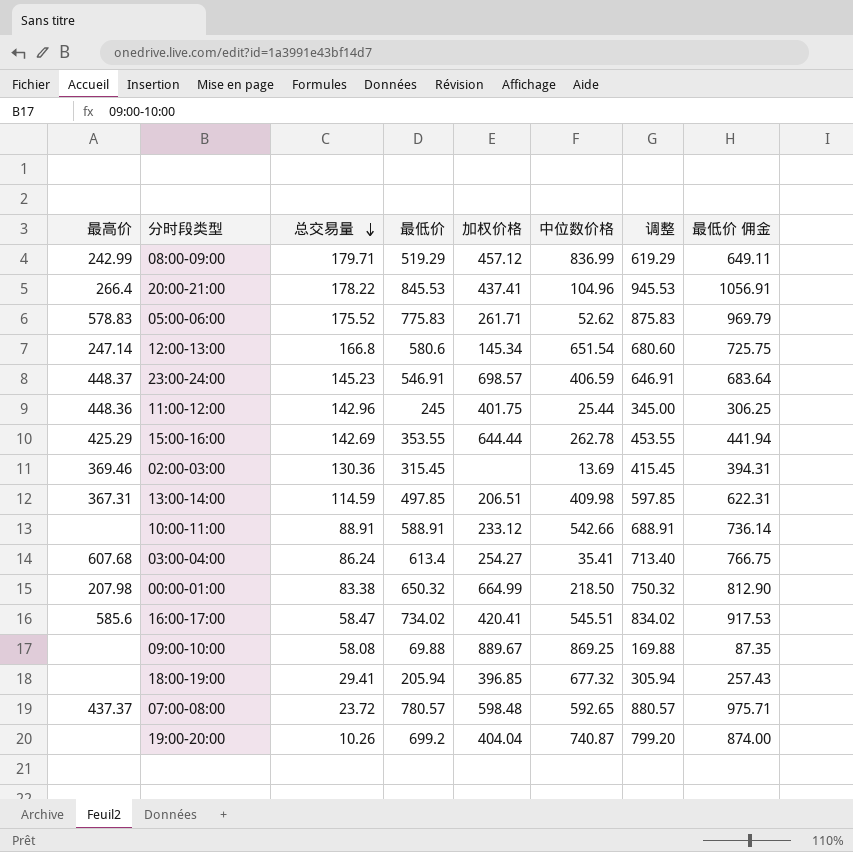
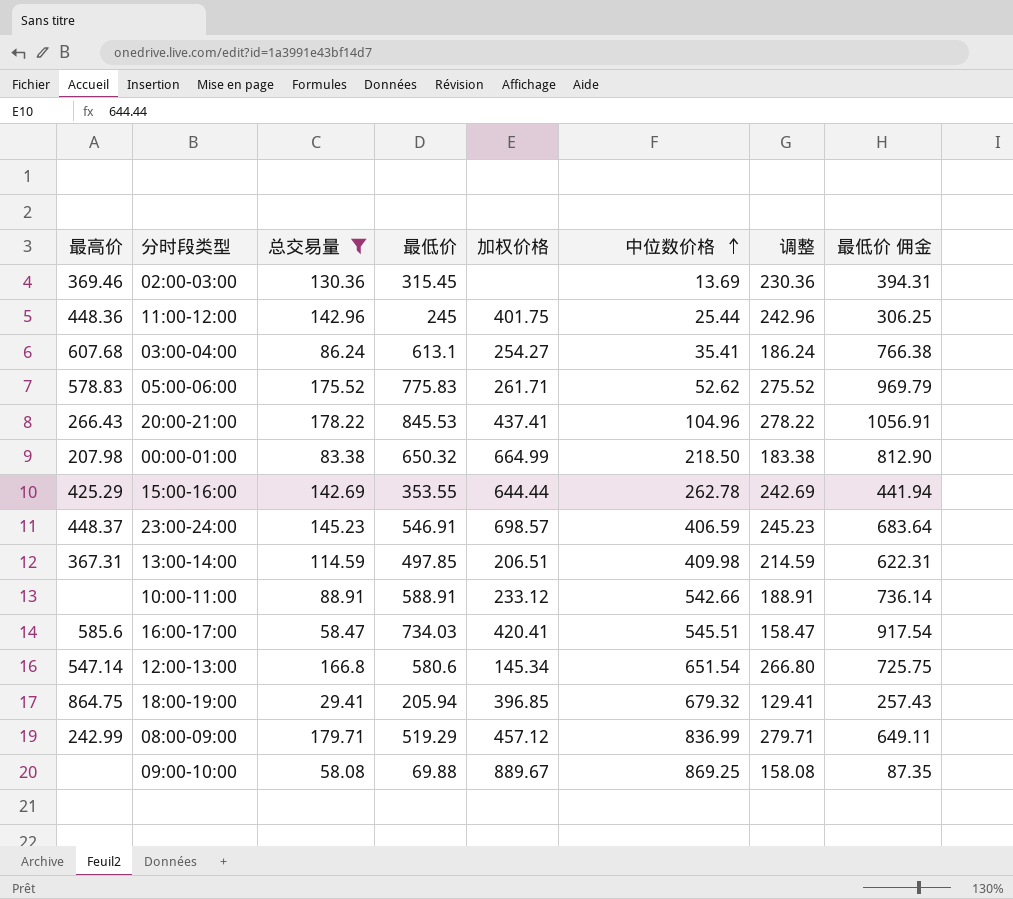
filter: none -> 总交易量 >= 29.41
row order: 总交易量 descending -> 中位数价格 ascending
column 调整 | formula: [最低价] + 100 -> [总交易量] + 100
03:00-04:00 | 最低价: 613.4 -> 613.1
03:00-04:00 | 最低价 佣金: 766.75 -> 766.38
20:00-21:00 | 最高价: 266.4 -> 266.43
16:00-17:00 | 最低价: 734.02 -> 734.03
16:00-17:00 | 最低价 佣金: 917.53 -> 917.54
12:00-13:00 | 最高价: 247.14 -> 547.14
18:00-19:00 | 最高价: none -> 864.75
18:00-19:00 | 中位数价格: 677.32 -> 679.32

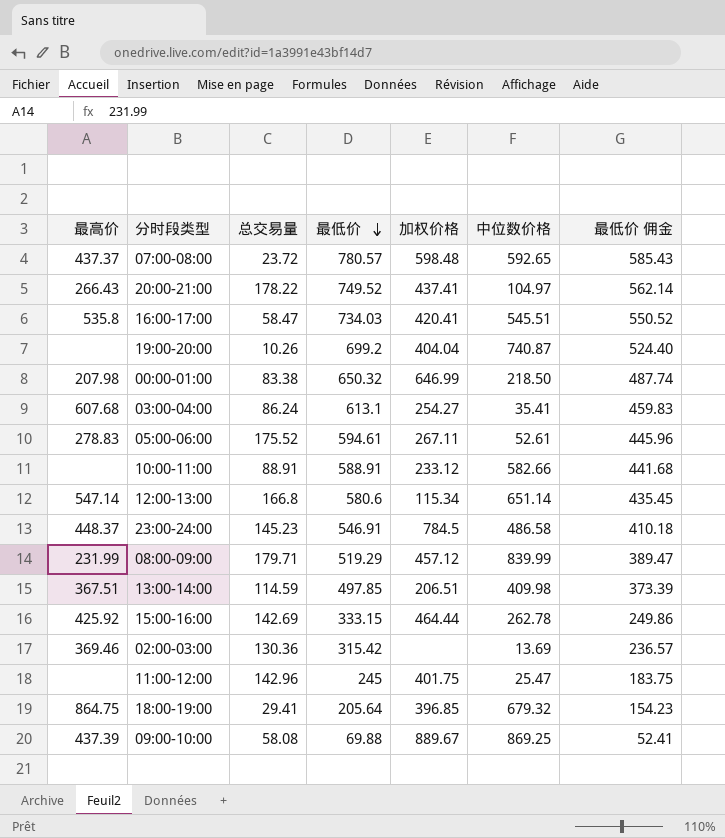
filter: 总交易量 >= 29.41 -> none
row order: 中位数价格 ascending -> 最低价 descending
column 调整 | formula: [总交易量] + 100 -> none
column 最低价 佣金 | formula: [最低价] * 1.25 -> [最低价] * 0.75
20:00-21:00 | 最低价: 845.53 -> 749.52
20:00-21:00 | 中位数价格: 104.96 -> 104.97
16:00-17:00 | 最高价: 585.6 -> 535.8
00:00-01:00 | 加权价格: 664.99 -> 646.99
05:00-06:00 | 最高价: 578.83 -> 278.83
05:00-06:00 | 最低价: 775.83 -> 594.61
05:00-06:00 | 加权价格: 261.71 -> 267.11
05:00-06:00 | 中位数价格: 52.62 -> 52.61
10:00-11:00 | 中位数价格: 542.66 -> 582.66
12:00-13:00 | 加权价格: 145.34 -> 115.34
12:00-13:00 | 中位数价格: 651.54 -> 651.14
23:00-24:00 | 加权价格: 698.57 -> 784.5
23:00-24:00 | 中位数价格: 406.59 -> 486.58
08:00-09:00 | 最高价: 242.99 -> 231.99
08:00-09:00 | 中位数价格: 836.99 -> 839.99
13:00-14:00 | 最高价: 367.31 -> 367.51
15:00-16:00 | 最高价: 425.29 -> 425.92
15:00-16:00 | 最低价: 353.55 -> 333.15
15:00-16:00 | 加权价格: 644.44 -> 464.44
02:00-03:00 | 最低价: 315.45 -> 315.42
11:00-12:00 | 最高价: 448.36 -> none
11:00-12:00 | 中位数价格: 25.44 -> 25.47
18:00-19:00 | 最低价: 205.94 -> 205.64
09:00-10:00 | 最高价: none -> 437.39

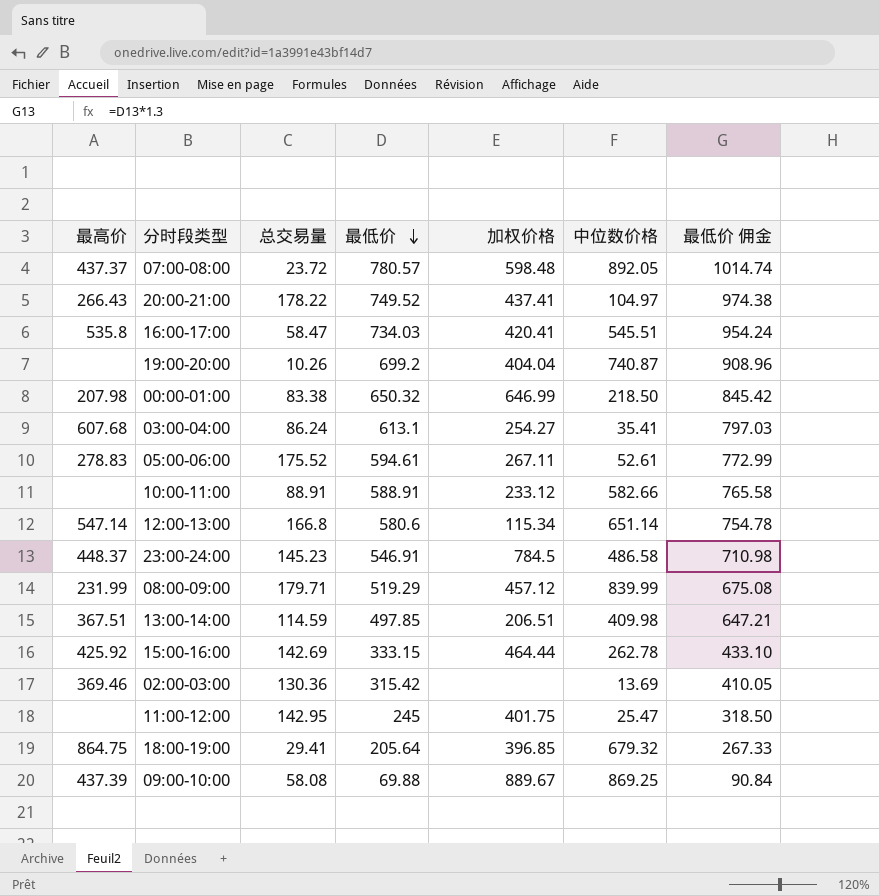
column 最低价 佣金 | formula: [最低价] * 0.75 -> [最低价] * 1.3
07:00-08:00 | 中位数价格: 592.65 -> 892.05
11:00-12:00 | 总交易量: 142.96 -> 142.95

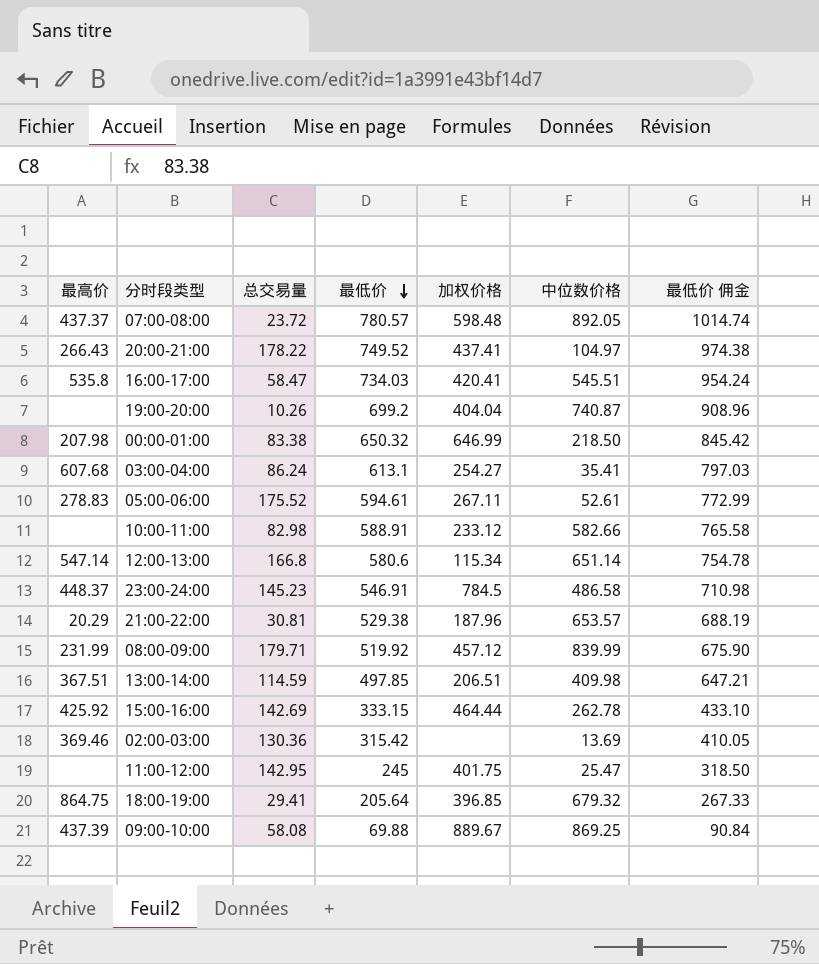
10:00-11:00 | 总交易量: 88.91 -> 82.98
row 21:00-22:00: none -> 20.29 | 30.81 | 529.38 | 187.96 | 653.57 | 688.19
08:00-09:00 | 最低价: 519.29 -> 519.92
08:00-09:00 | 最低价 佣金: 675.08 -> 675.90

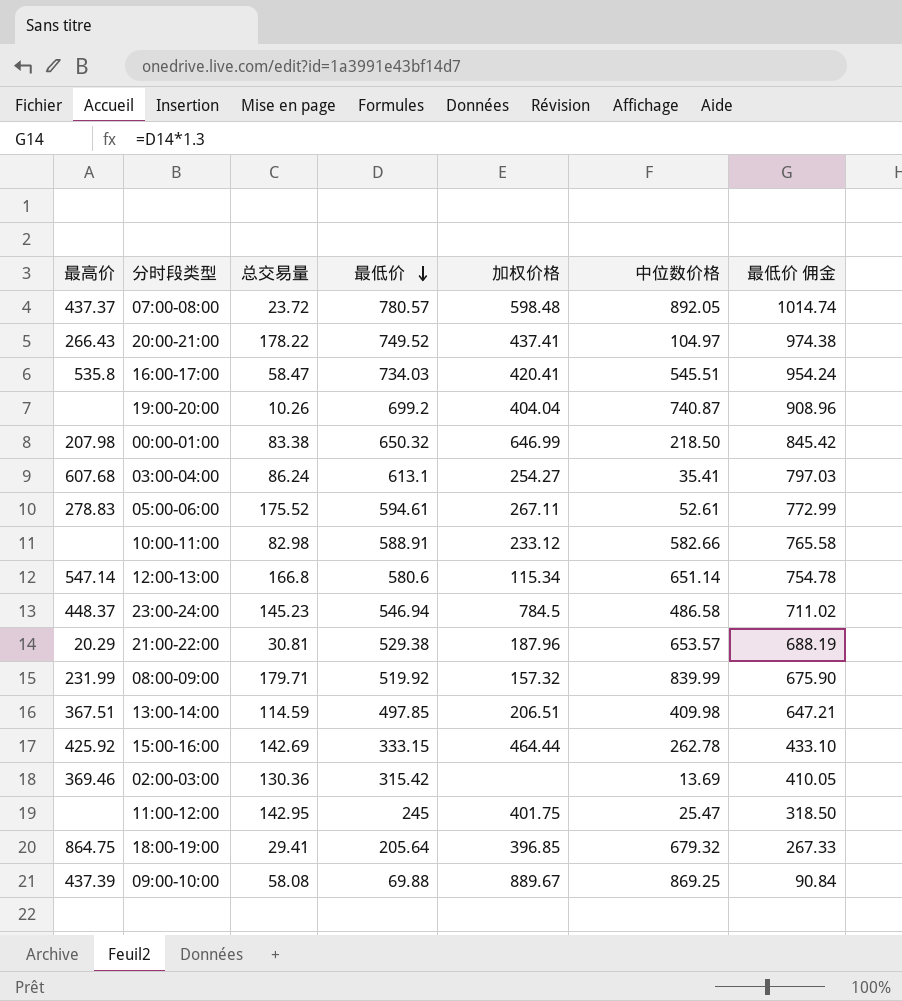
23:00-24:00 | 最低价: 546.91 -> 546.94
23:00-24:00 | 最低价 佣金: 710.98 -> 711.02
08:00-09:00 | 加权价格: 457.12 -> 157.32

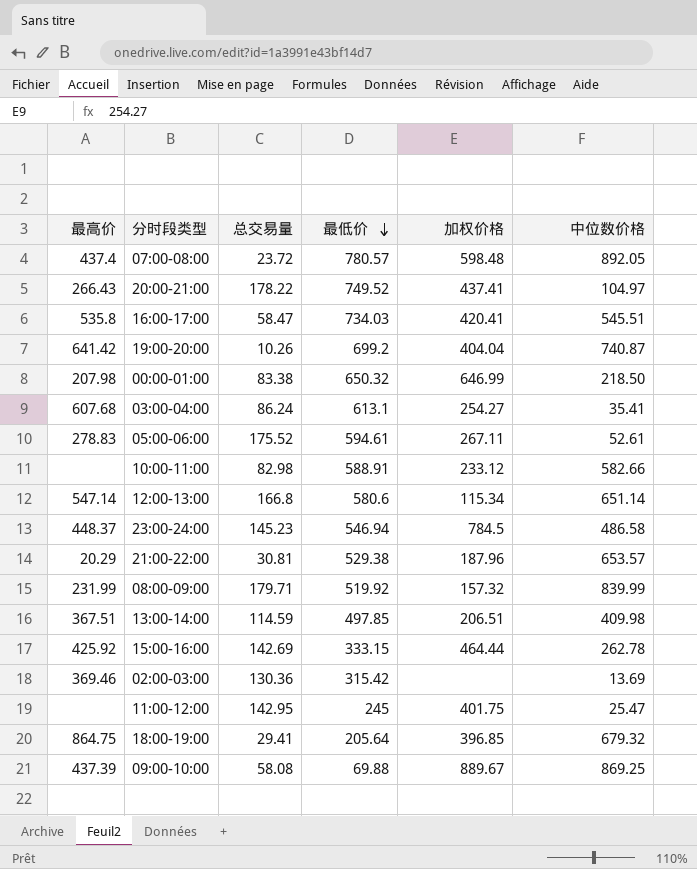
column 最低价 佣金 | formula: [最低价] * 1.3 -> none
07:00-08:00 | 最高价: 437.37 -> 437.4
19:00-20:00 | 最高价: none -> 641.42

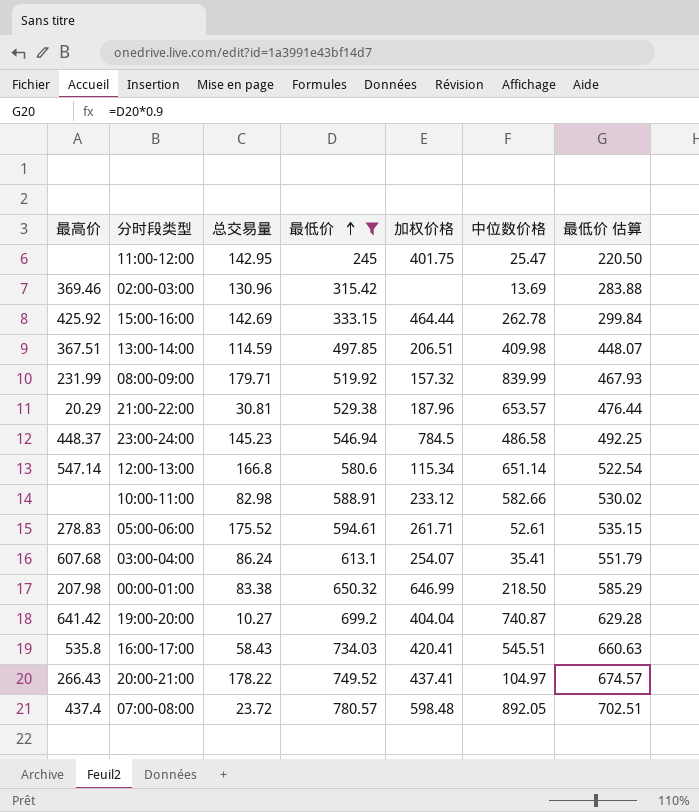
filter: none -> 最低价 >= 245
row order: 最低价 descending -> 最低价 ascending
column 最低价 估算 | formula: none -> [最低价] * 0.9
02:00-03:00 | 总交易量: 130.36 -> 130.96
05:00-06:00 | 加权价格: 267.11 -> 261.71
03:00-04:00 | 加权价格: 254.27 -> 254.07
19:00-20:00 | 总交易量: 10.26 -> 10.27
16:00-17:00 | 总交易量: 58.47 -> 58.43

